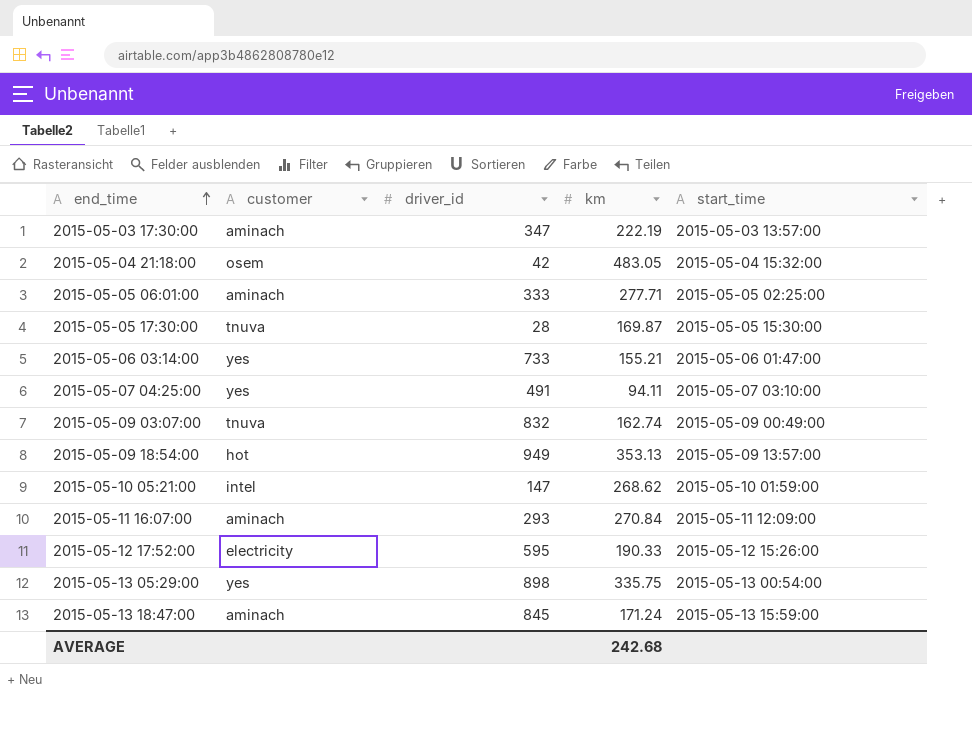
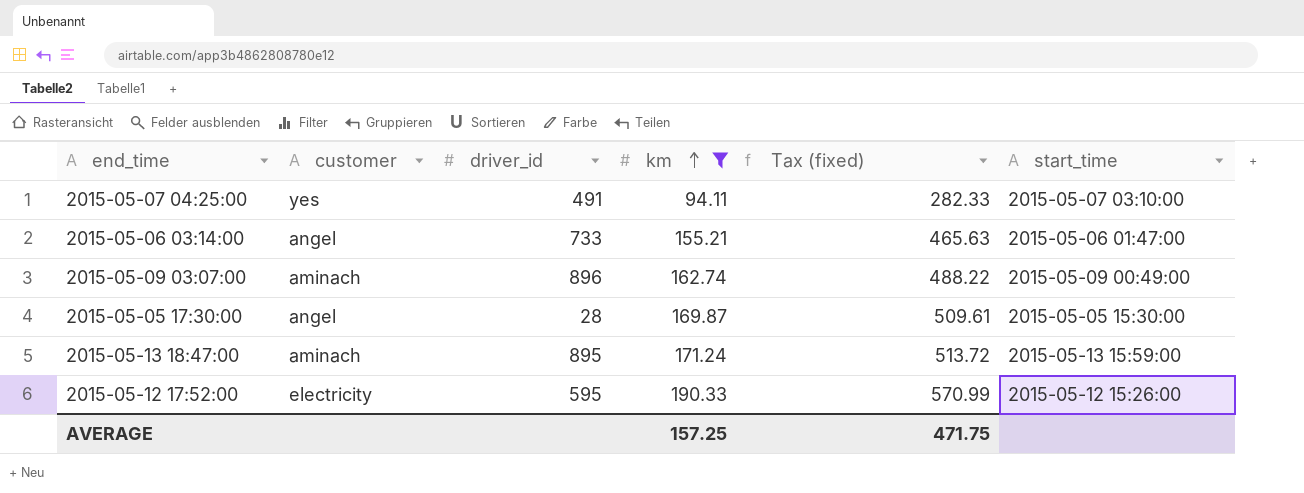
filter: none -> km <= 190.33
row order: end_time ascending -> km ascending
column Tax (fixed) | formula: none -> [km] * 3
2015-05-06 03:14:00 | customer: yes -> angel
2015-05-09 03:07:00 | customer: tnuva -> aminach
2015-05-09 03:07:00 | driver_id: 832 -> 896
2015-05-05 17:30:00 | customer: tnuva -> angel
2015-05-13 18:47:00 | driver_id: 845 -> 895
AVERAGE | km: 242.68 -> 157.25

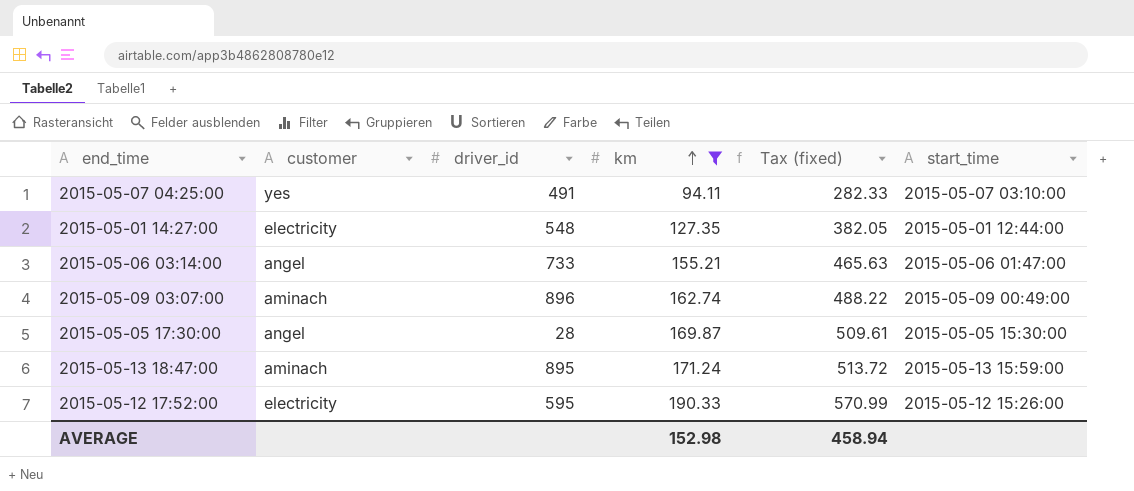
row 2015-05-01 14:27:00: none -> electricity | 548 | 127.35 | 382.05 | 2015-05-01 12:44:00
AVERAGE | km: 157.25 -> 152.98
AVERAGE | Tax (fixed): 471.75 -> 458.94

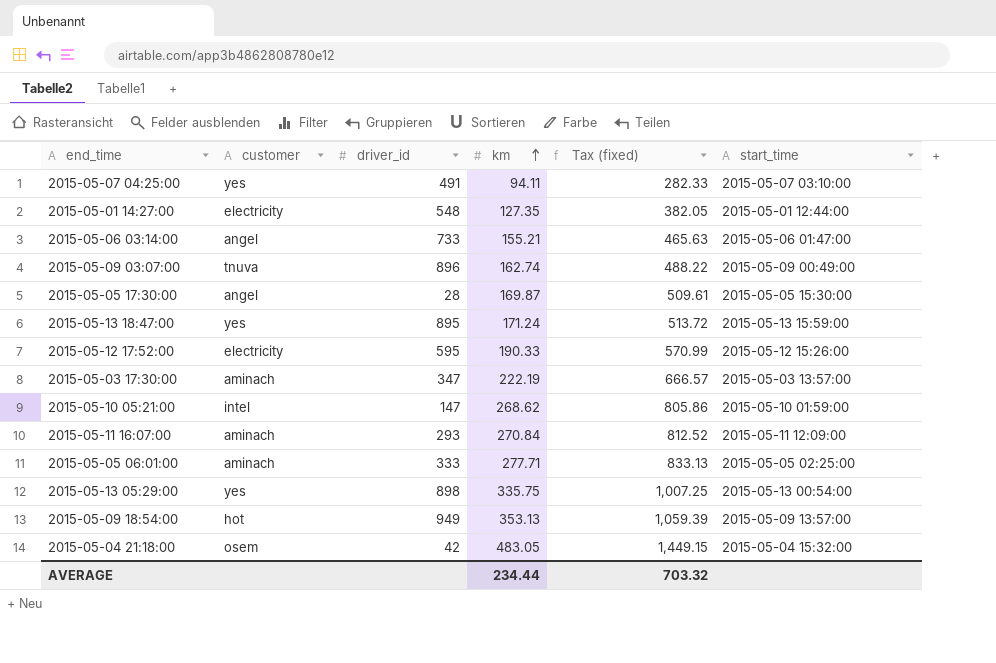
filter: km <= 190.33 -> none
2015-05-09 03:07:00 | customer: aminach -> tnuva
2015-05-13 18:47:00 | customer: aminach -> yes
AVERAGE | km: 152.98 -> 234.44
AVERAGE | Tax (fixed): 458.94 -> 703.32

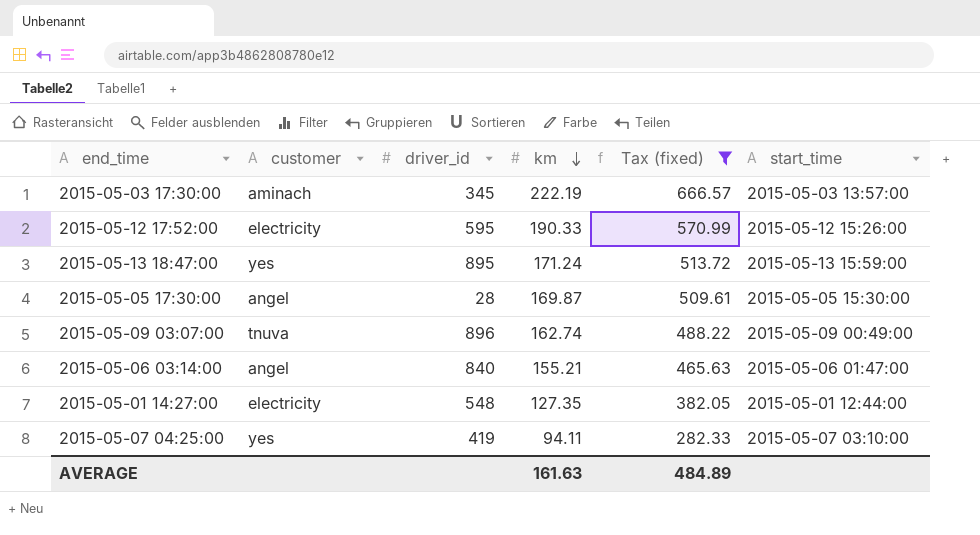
filter: none -> Tax (fixed) <= 666.57
row order: km ascending -> km descending
2015-05-03 17:30:00 | driver_id: 347 -> 345
2015-05-06 03:14:00 | driver_id: 733 -> 840
2015-05-07 04:25:00 | driver_id: 491 -> 419
AVERAGE | km: 234.44 -> 161.63
AVERAGE | Tax (fixed): 703.32 -> 484.89

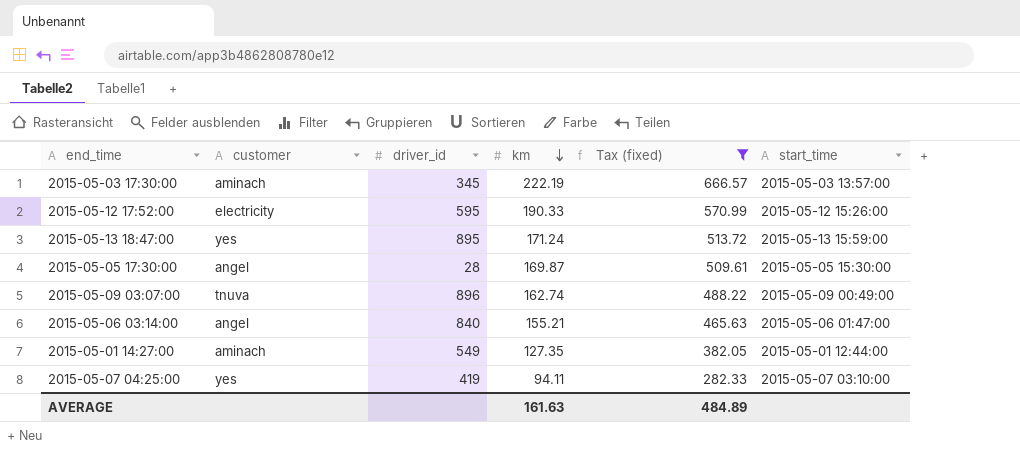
2015-05-01 14:27:00 | customer: electricity -> aminach
2015-05-01 14:27:00 | driver_id: 548 -> 549

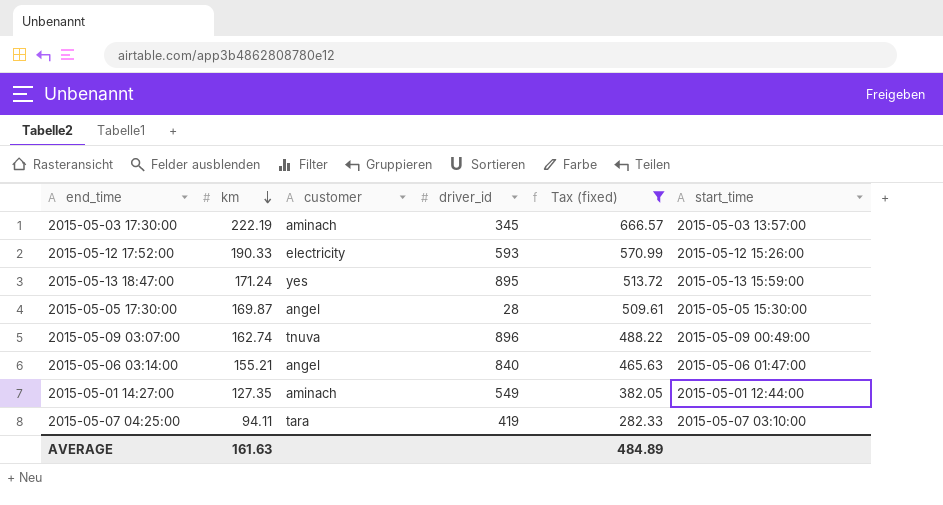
column km | position: 4 -> 2
2015-05-12 17:52:00 | driver_id: 595 -> 593
2015-05-07 04:25:00 | customer: yes -> tara

